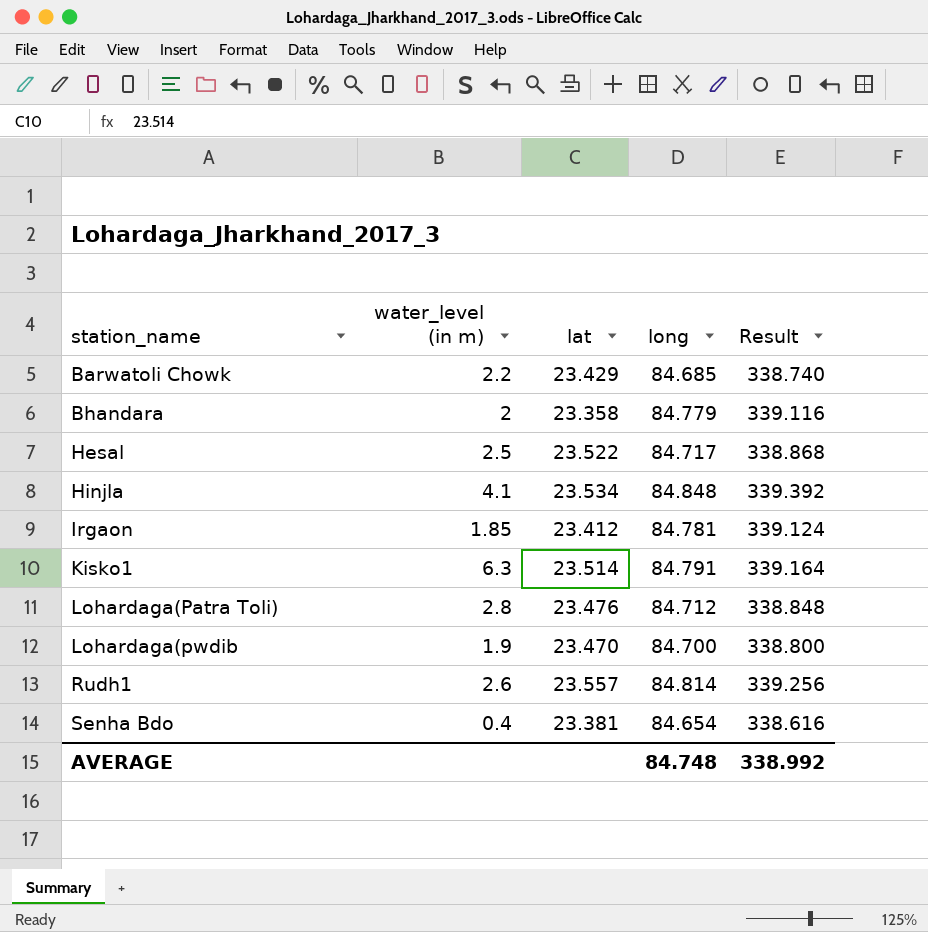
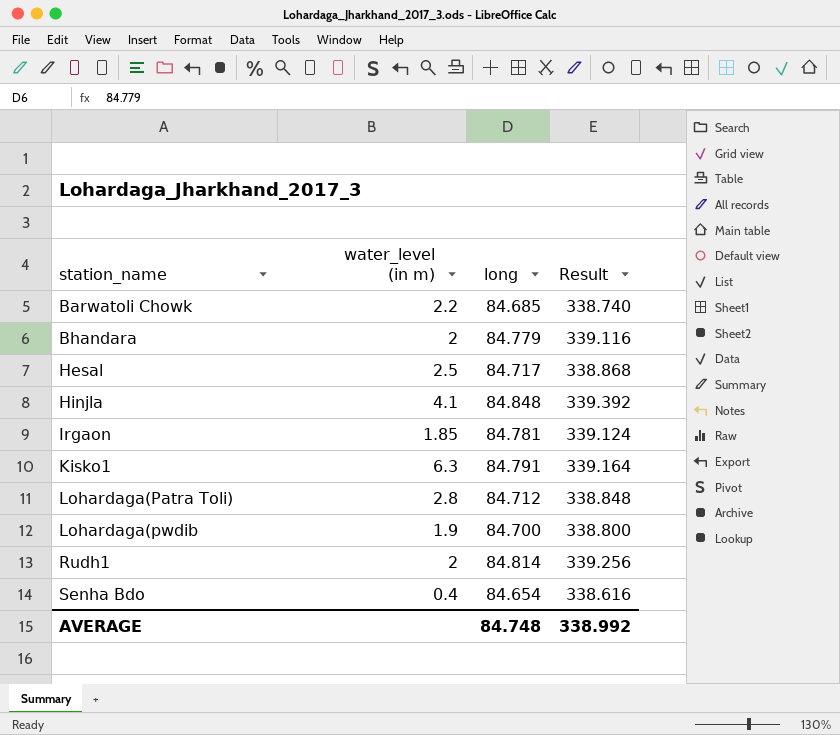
column lat | position: 3 -> none
Rudh1 | water_level (in m): 2.6 -> 2

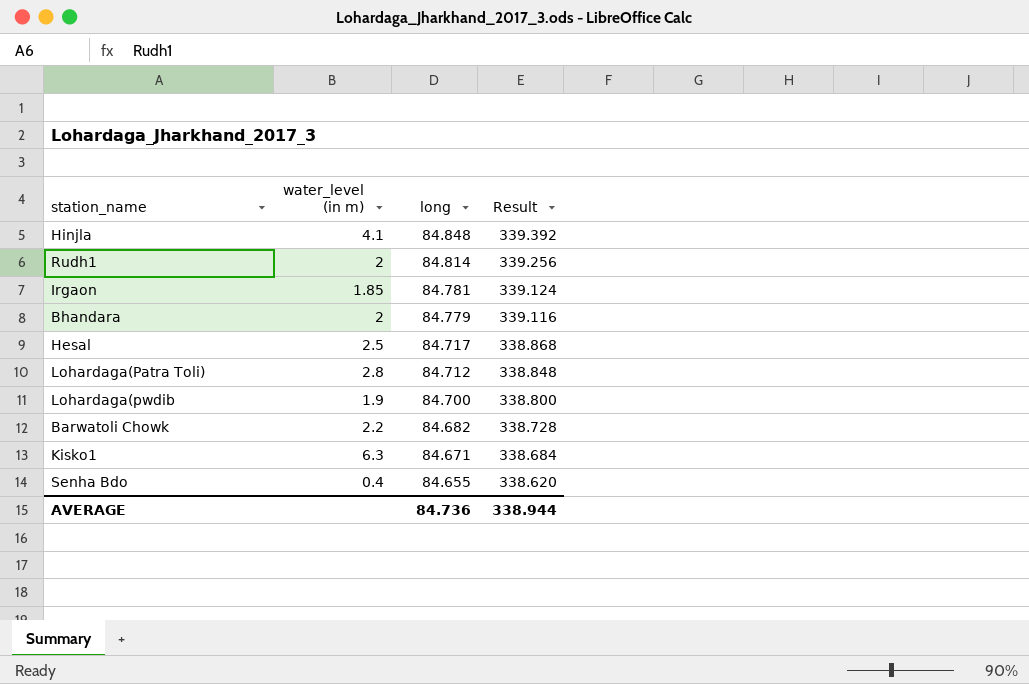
row order: station_name ascending -> long descending
Barwatoli Chowk | long: 84.685 -> 84.682
Barwatoli Chowk | Result: 338.740 -> 338.728
Kisko1 | long: 84.791 -> 84.671
Kisko1 | Result: 339.164 -> 338.684
Senha Bdo | long: 84.654 -> 84.655
Senha Bdo | Result: 338.616 -> 338.620
AVERAGE | long: 84.748 -> 84.736
AVERAGE | Result: 338.992 -> 338.944

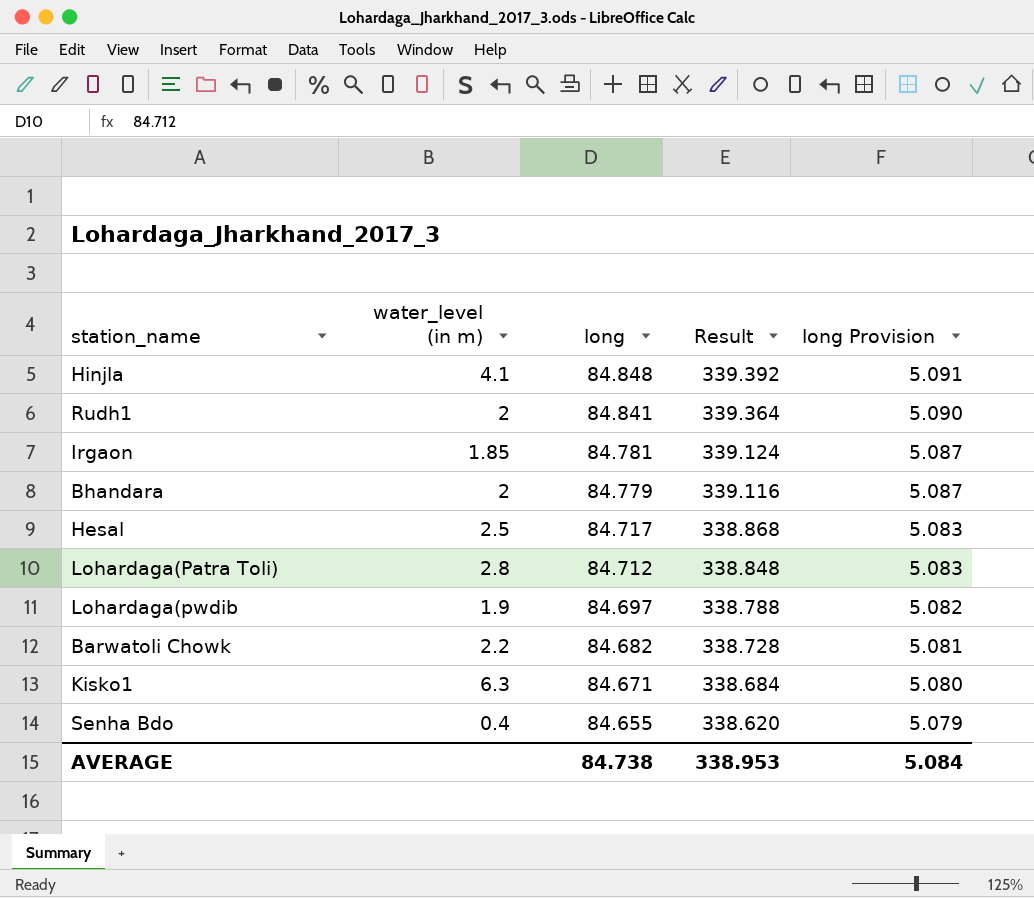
column long Provision | formula: none -> [long] * 0.06
Rudh1 | long: 84.814 -> 84.841
Rudh1 | Result: 339.256 -> 339.364
Lohardaga(pwdib | long: 84.700 -> 84.697
Lohardaga(pwdib | Result: 338.800 -> 338.788
AVERAGE | long: 84.736 -> 84.738
AVERAGE | Result: 338.944 -> 338.953

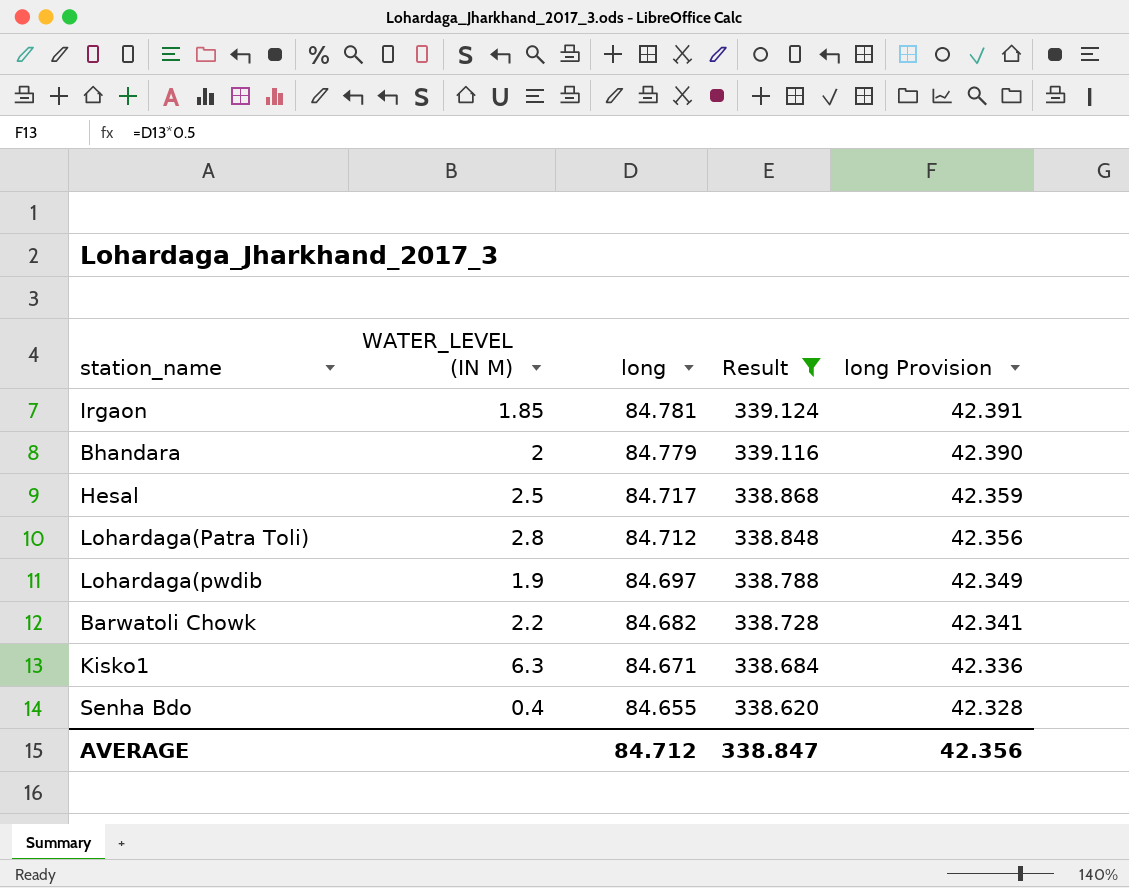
filter: none -> Result <= 339.124
column name: water_level (in m) -> WATER_LEVEL (IN M)
column long Provision | formula: [long] * 0.06 -> [long] * 0.5
AVERAGE | long: 84.738 -> 84.712
AVERAGE | Result: 338.953 -> 338.847
AVERAGE | long Provision: 5.084 -> 42.356

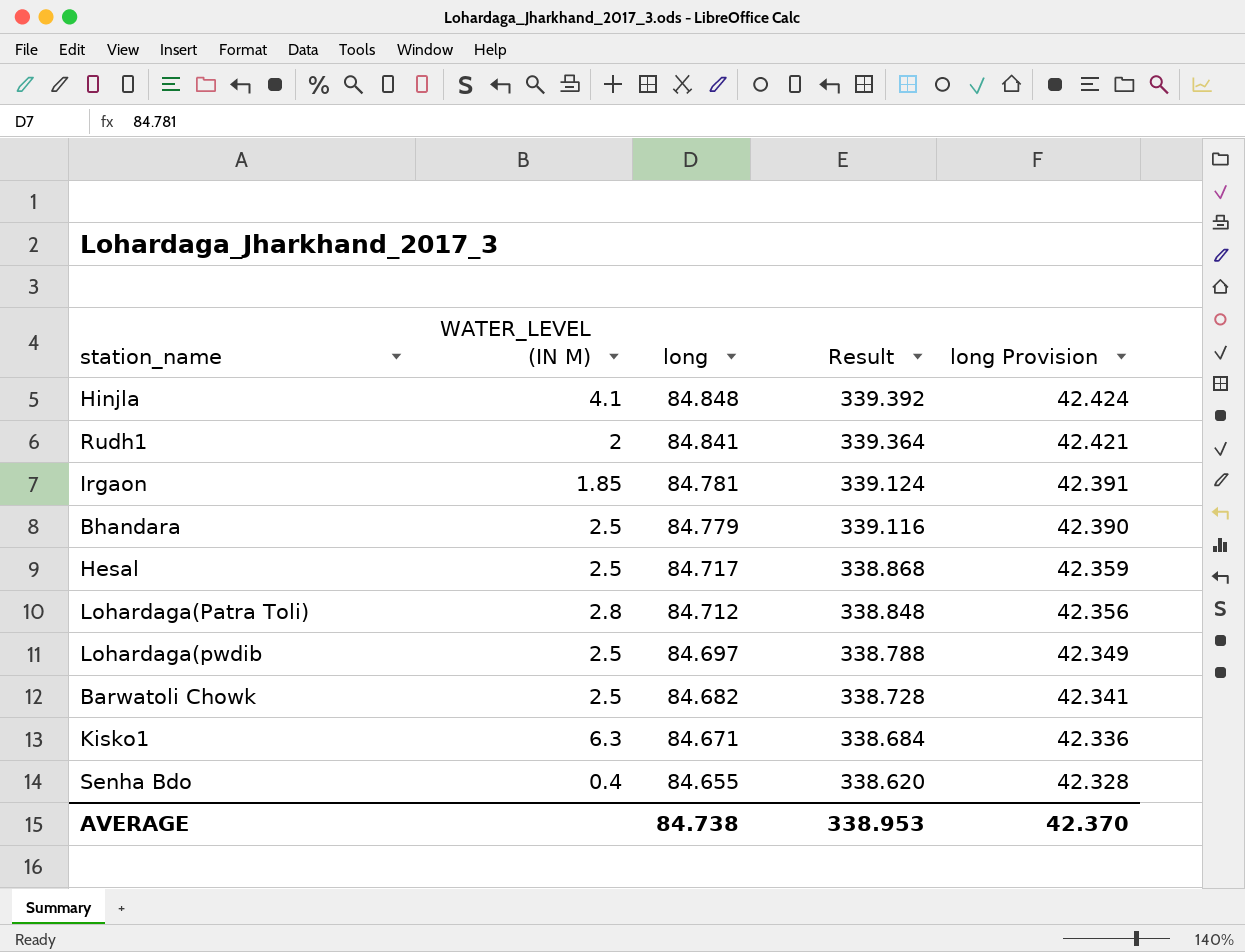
filter: Result <= 339.124 -> none
Bhandara | WATER_LEVEL (IN M): 2 -> 2.5
Lohardaga(pwdib | WATER_LEVEL (IN M): 1.9 -> 2.5
Barwatoli Chowk | WATER_LEVEL (IN M): 2.2 -> 2.5
AVERAGE | long: 84.712 -> 84.738
AVERAGE | Result: 338.847 -> 338.953
AVERAGE | long Provision: 42.356 -> 42.370

